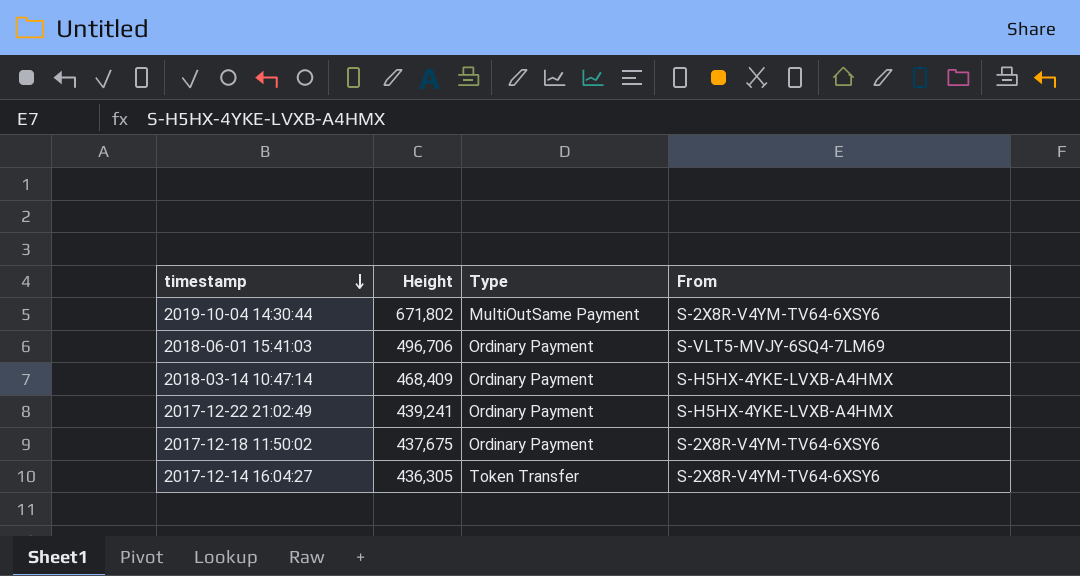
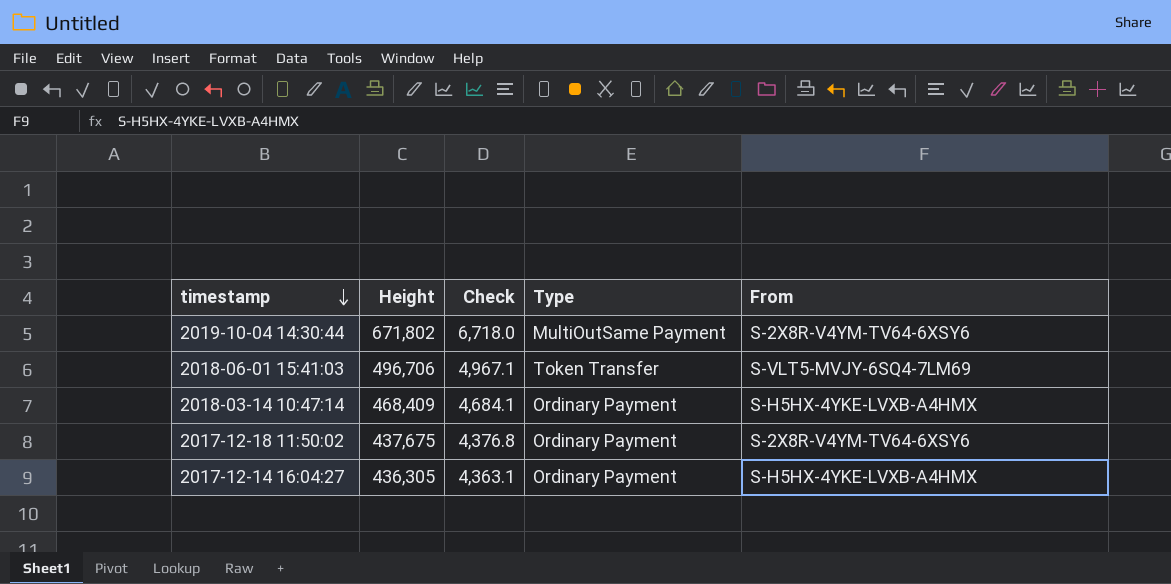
column Check | formula: none -> [Height] * 0.01
row 2017-12-22 21:02:49: 439,241 | Ordinary Payment | S-H5HX-4YKE-LVXB-A4HMX -> none
2018-06-01 15:41:03 | Type: Ordinary Payment -> Token Transfer
2017-12-14 16:04:27 | Type: Token Transfer -> Ordinary Payment
2017-12-14 16:04:27 | From: S-2X8R-V4YM-TV64-6XSY6 -> S-H5HX-4YKE-LVXB-A4HMX

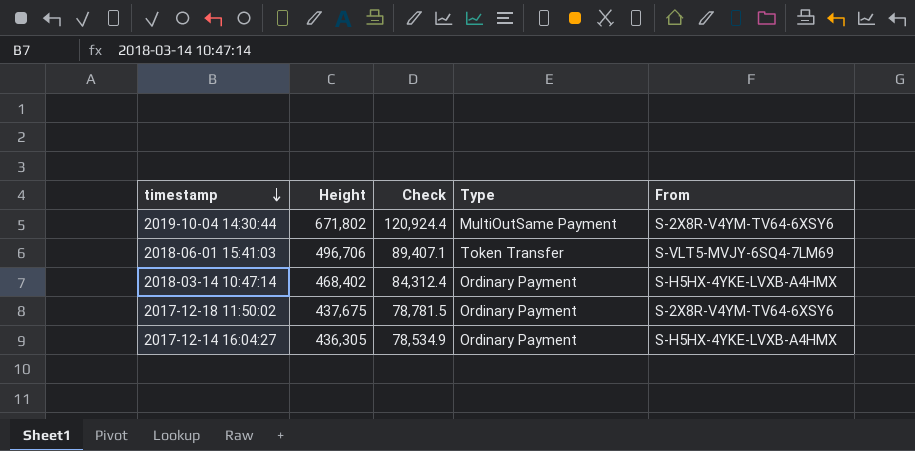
column Check | formula: [Height] * 0.01 -> [Height] * 0.18
2018-03-14 10:47:14 | Height: 468,409 -> 468,402

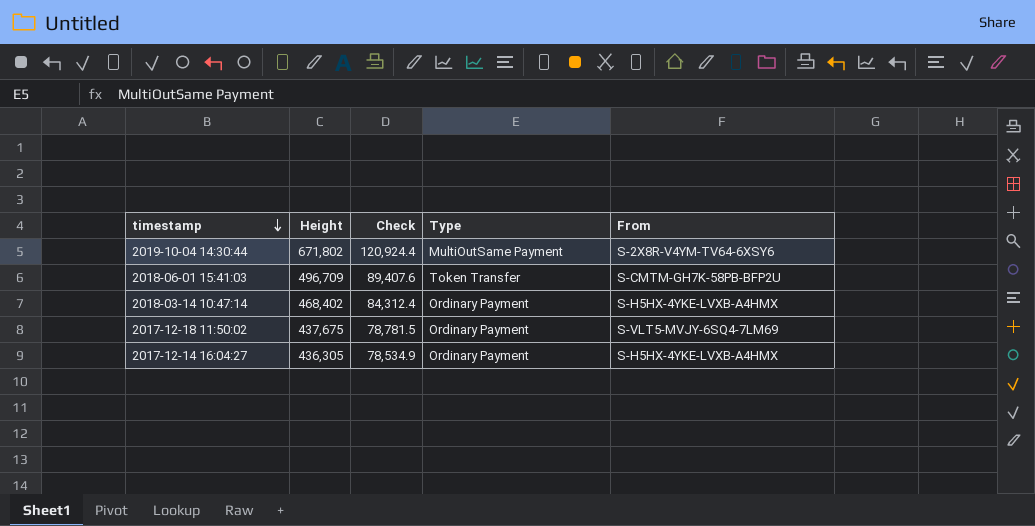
2018-06-01 15:41:03 | Height: 496,706 -> 496,709
2018-06-01 15:41:03 | Check: 89,407.1 -> 89,407.6
2018-06-01 15:41:03 | From: S-VLT5-MVJY-6SQ4-7LM69 -> S-CMTM-GH7K-58PB-BFP2U
2017-12-18 11:50:02 | From: S-2X8R-V4YM-TV64-6XSY6 -> S-VLT5-MVJY-6SQ4-7LM69

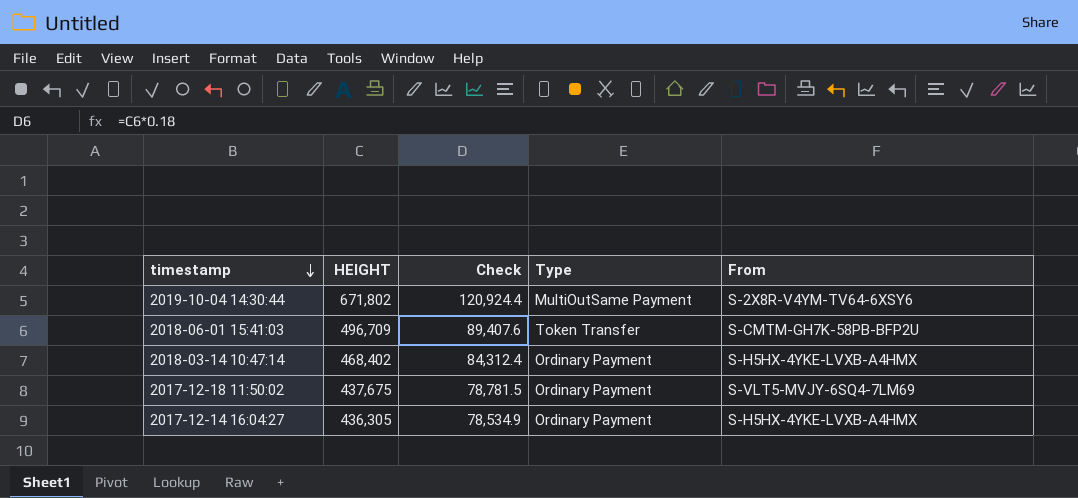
column name: Height -> HEIGHT

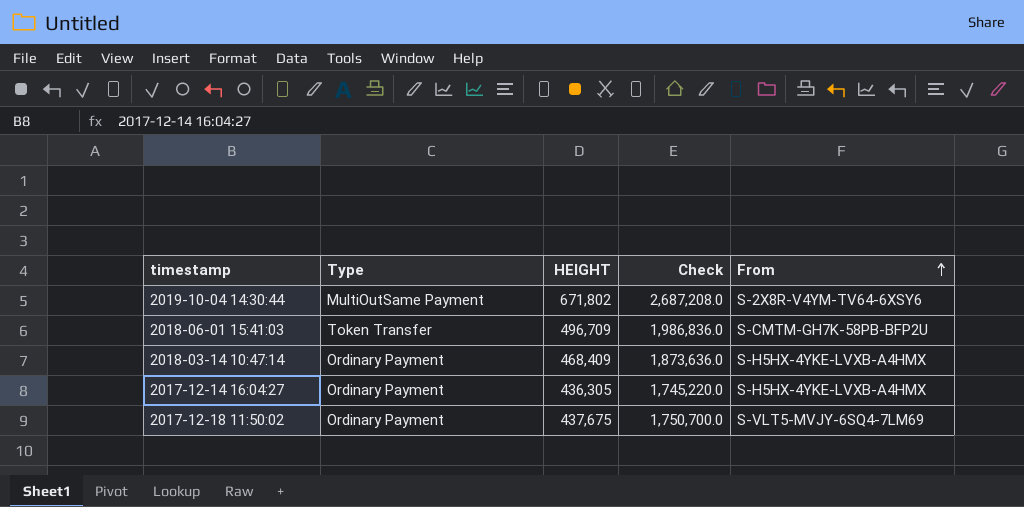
row order: timestamp descending -> From ascending
column Type | position: 4 -> 2
column Check | formula: [HEIGHT] * 0.18 -> [HEIGHT] * 4
2018-03-14 10:47:14 | HEIGHT: 468,402 -> 468,409

